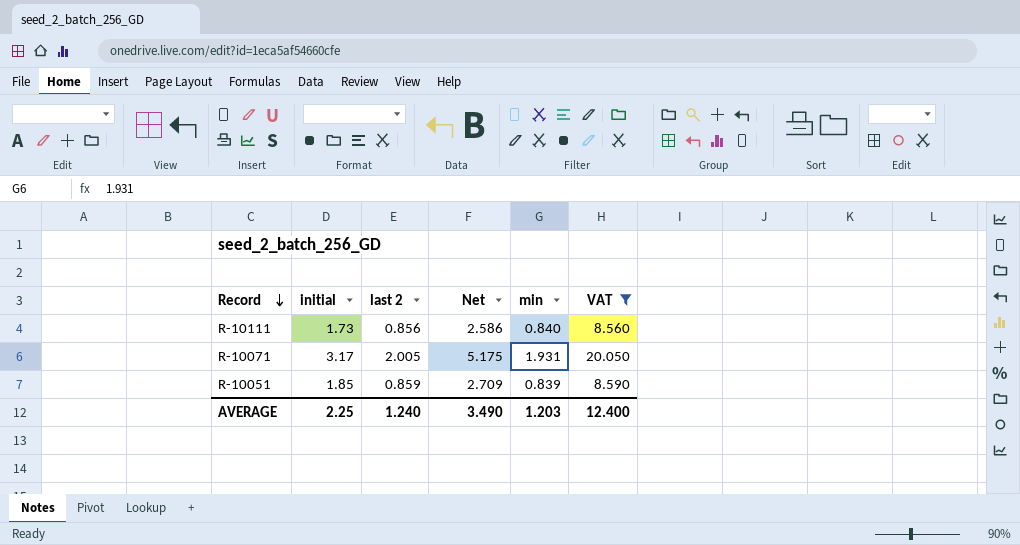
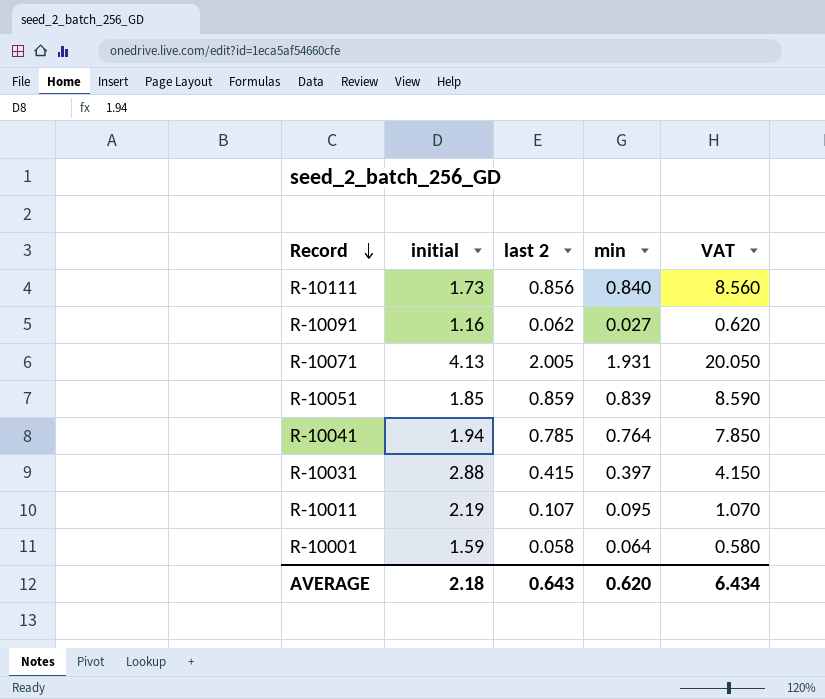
filter: VAT >= 8.560 -> none
column Net | formula: [initial] + [last 2] -> none
R-10071 | initial: 3.17 -> 4.13
AVERAGE | initial: 2.25 -> 2.18
AVERAGE | last 2: 1.240 -> 0.643
AVERAGE | min: 1.203 -> 0.620
AVERAGE | VAT: 12.400 -> 6.434

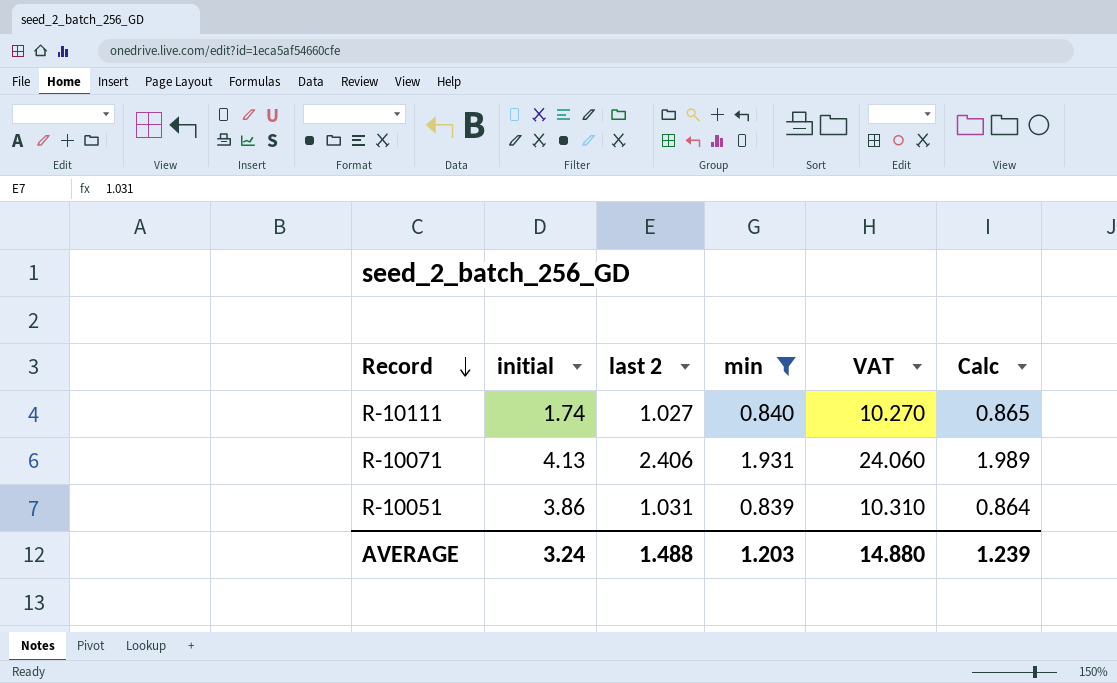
filter: none -> min >= 0.839
column Calc | formula: none -> [min] * 1.03
R-10111 | initial: 1.73 -> 1.74
R-10111 | last 2: 0.856 -> 1.027
R-10111 | VAT: 8.560 -> 10.270
R-10071 | last 2: 2.005 -> 2.406
R-10071 | VAT: 20.050 -> 24.060
R-10051 | initial: 1.85 -> 3.86
R-10051 | last 2: 0.859 -> 1.031
R-10051 | VAT: 8.590 -> 10.310
AVERAGE | initial: 2.18 -> 3.24
AVERAGE | last 2: 0.643 -> 1.488
AVERAGE | min: 0.620 -> 1.203
AVERAGE | VAT: 6.434 -> 14.880

